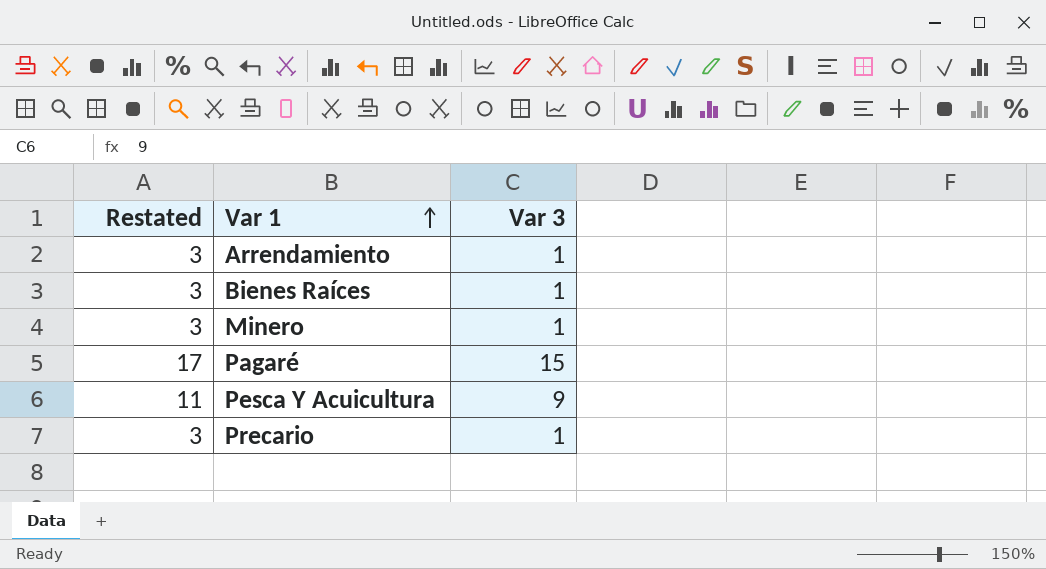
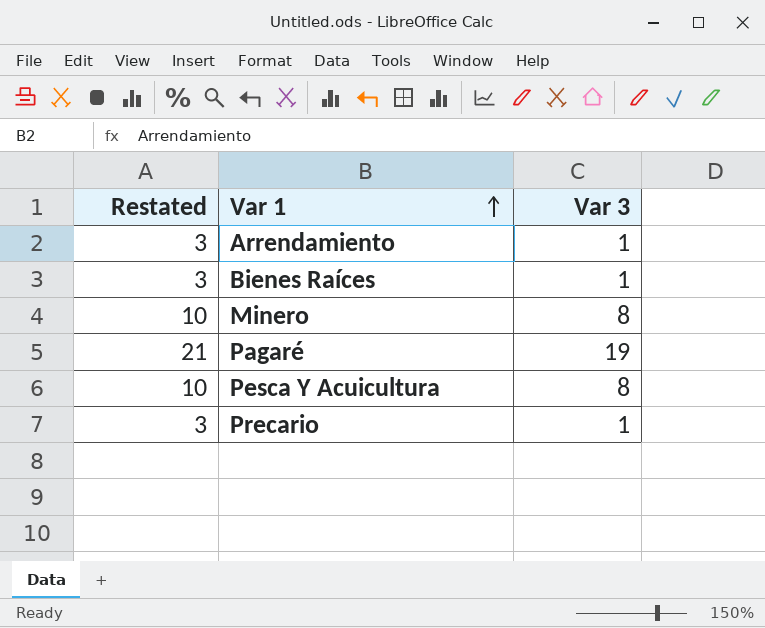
Minero | Restated: 3 -> 10
Minero | Var 3: 1 -> 8
Pagaré | Restated: 17 -> 21
Pagaré | Var 3: 15 -> 19
Pesca Y Acuicultura | Restated: 11 -> 10
Pesca Y Acuicultura | Var 3: 9 -> 8

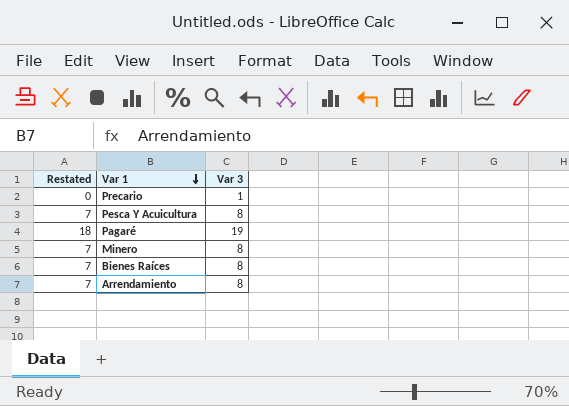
row order: Var 1 ascending -> Var 1 descending
column Restated | formula: [Var 3] + 2 -> [Var 3] - 1
Bienes Raíces | Var 3: 1 -> 8
Arrendamiento | Var 3: 1 -> 8

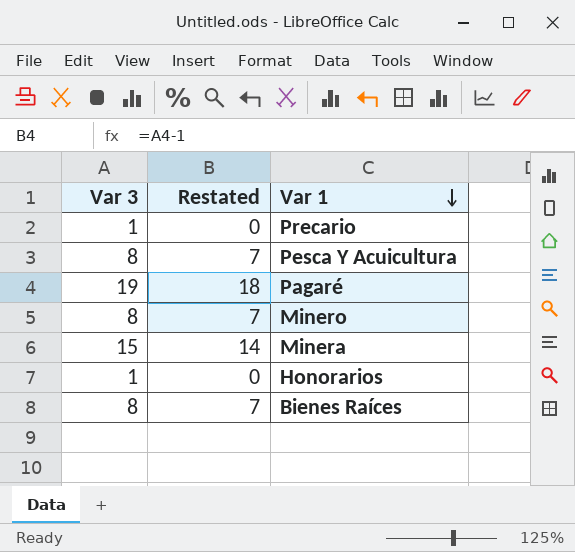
column Var 3 | position: 3 -> 1
row Arrendamiento: 7 | 8 -> none
row Minera: none -> 15 | 14
row Honorarios: none -> 1 | 0

